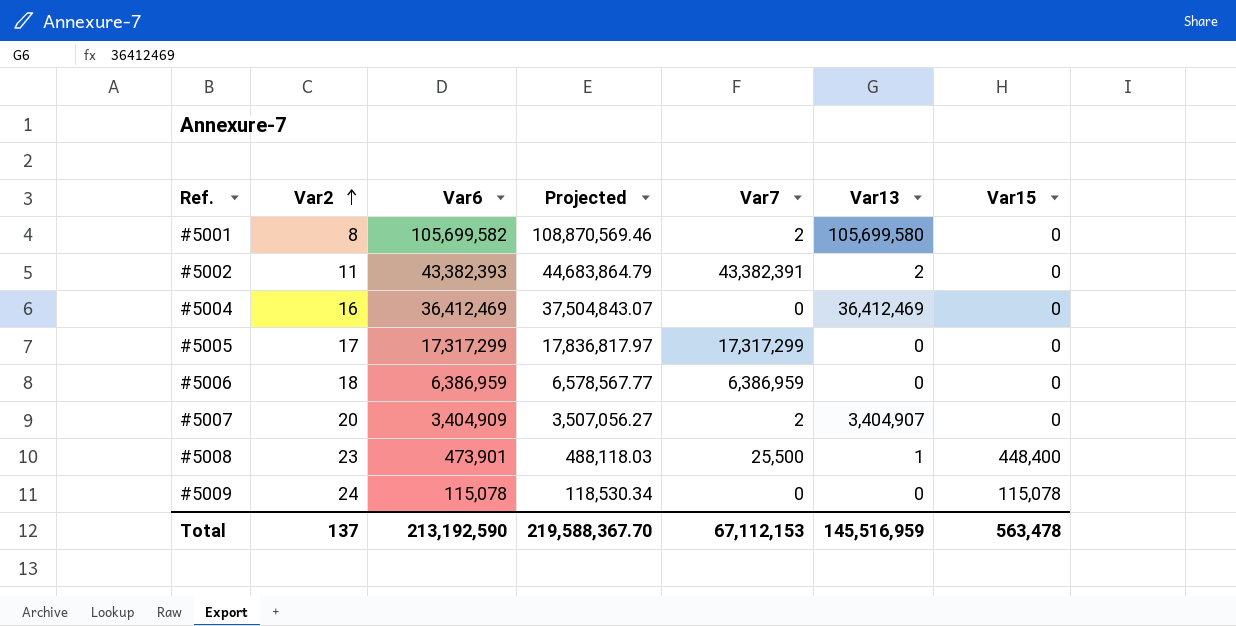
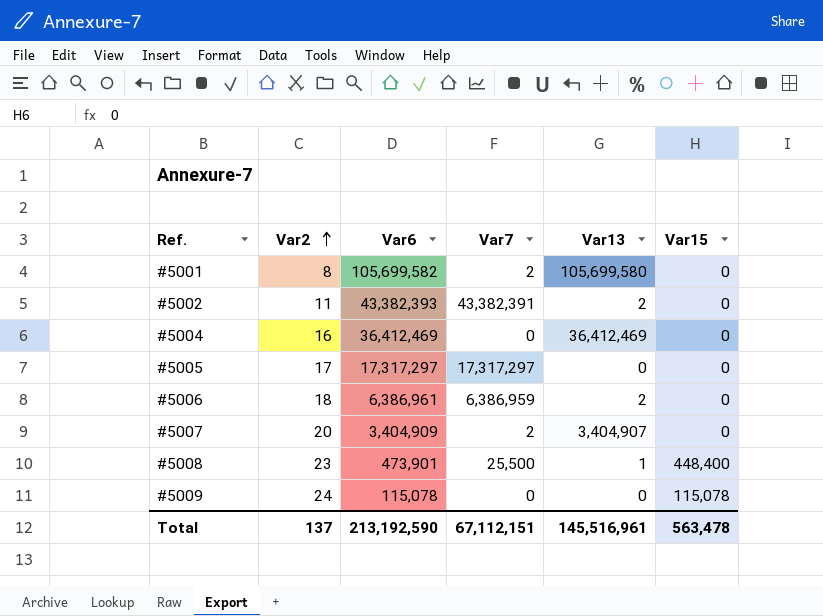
column Projected | formula: [Var6] * 1.03 -> none
#5005 | Var6: 17,317,299 -> 17,317,297
#5005 | Var7: 17,317,299 -> 17,317,297
#5006 | Var6: 6,386,959 -> 6,386,961
#5006 | Var13: 0 -> 2
Total | Var7: 67,112,153 -> 67,112,151
Total | Var13: 145,516,959 -> 145,516,961

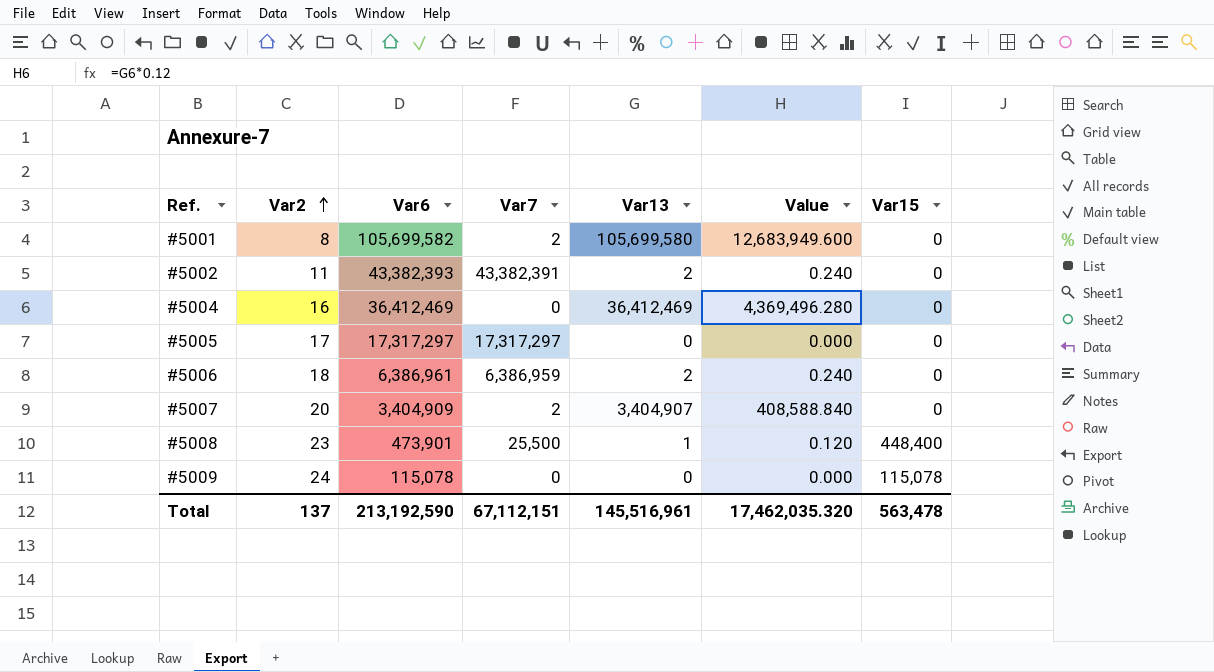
column Value | formula: none -> [Var13] * 0.12

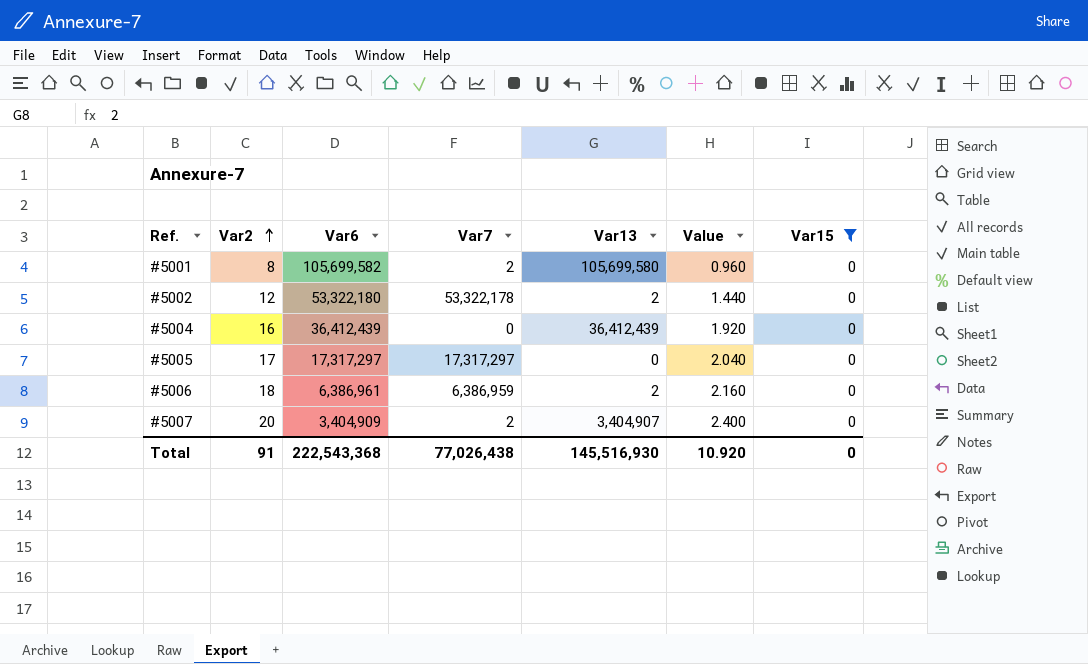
filter: none -> Var15 = 0
column Value | formula: [Var13] * 0.12 -> [Var2] * 0.12
#5002 | Var2: 11 -> 12
#5002 | Var6: 43,382,393 -> 53,322,180
#5002 | Var7: 43,382,391 -> 53,322,178
#5004 | Var6: 36,412,469 -> 36,412,439
#5004 | Var13: 36,412,469 -> 36,412,439
Total | Var2: 137 -> 91
Total | Var6: 213,192,590 -> 222,543,368
Total | Var7: 67,112,151 -> 77,026,438
Total | Var13: 145,516,961 -> 145,516,930
Total | Value: 17,462,035.320 -> 10.920
Total | Var15: 563,478 -> 0

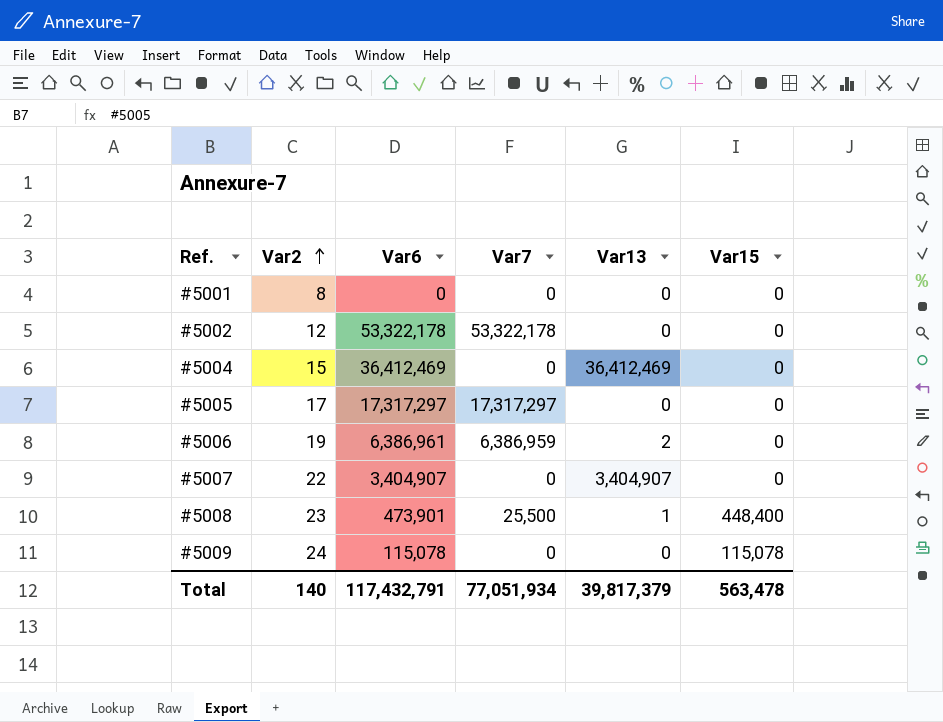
filter: Var15 = 0 -> none
column Value | formula: [Var2] * 0.12 -> none
#5001 | Var6: 105,699,582 -> 0
#5001 | Var7: 2 -> 0
#5001 | Var13: 105,699,580 -> 0
#5002 | Var6: 53,322,180 -> 53,322,178
#5002 | Var13: 2 -> 0
#5004 | Var2: 16 -> 15
#5004 | Var6: 36,412,439 -> 36,412,469
#5004 | Var13: 36,412,439 -> 36,412,469
#5006 | Var2: 18 -> 19
#5007 | Var2: 20 -> 22
#5007 | Var6: 3,404,909 -> 3,404,907
#5007 | Var7: 2 -> 0
Total | Var2: 91 -> 140
Total | Var6: 222,543,368 -> 117,432,791
Total | Var7: 77,026,438 -> 77,051,934
Total | Var13: 145,516,930 -> 39,817,379
Total | Var15: 0 -> 563,478

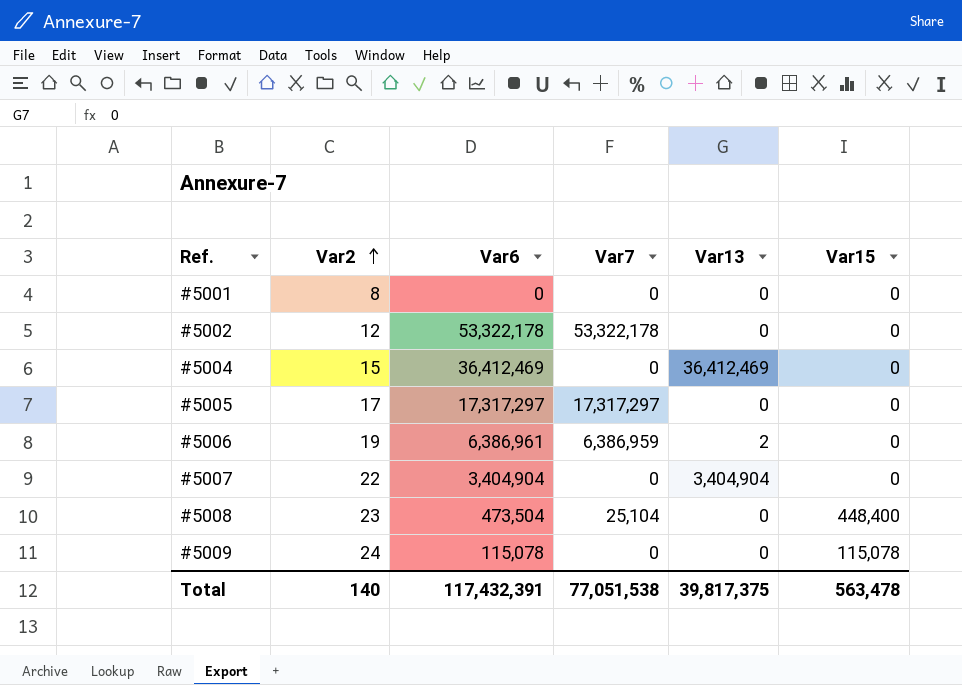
#5007 | Var6: 3,404,907 -> 3,404,904
#5007 | Var13: 3,404,907 -> 3,404,904
#5008 | Var6: 473,901 -> 473,504
#5008 | Var7: 25,500 -> 25,104
#5008 | Var13: 1 -> 0
Total | Var6: 117,432,791 -> 117,432,391
Total | Var7: 77,051,934 -> 77,051,538
Total | Var13: 39,817,379 -> 39,817,375

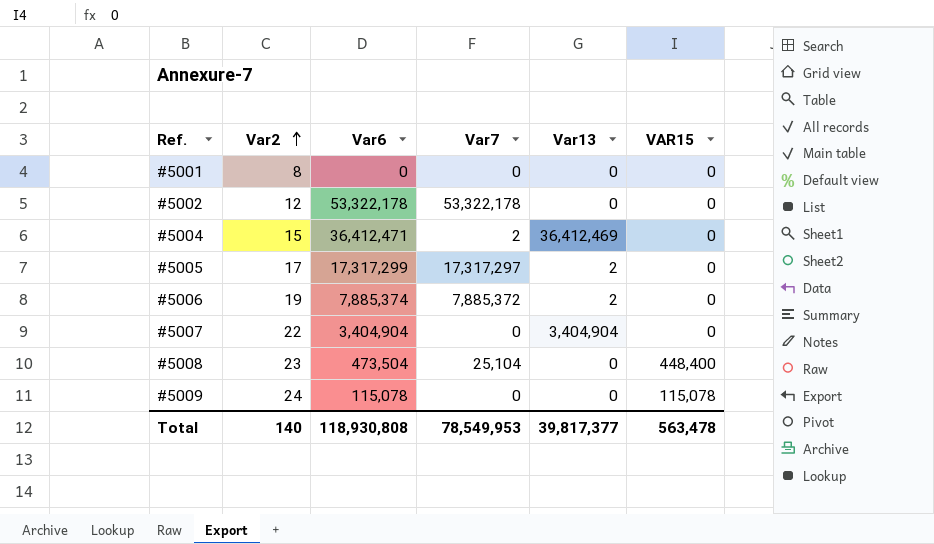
column name: Var15 -> VAR15
#5004 | Var6: 36,412,469 -> 36,412,471
#5004 | Var7: 0 -> 2
#5005 | Var6: 17,317,297 -> 17,317,299
#5005 | Var13: 0 -> 2
#5006 | Var6: 6,386,961 -> 7,885,374
#5006 | Var7: 6,386,959 -> 7,885,372
Total | Var6: 117,432,391 -> 118,930,808
Total | Var7: 77,051,538 -> 78,549,953
Total | Var13: 39,817,375 -> 39,817,377

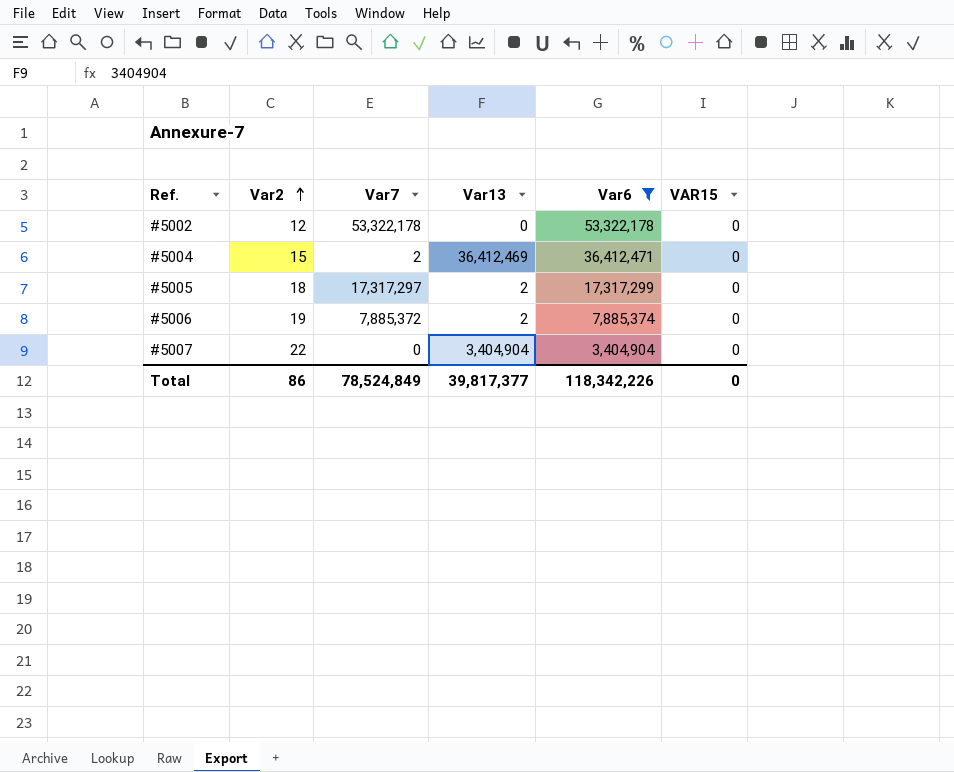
filter: none -> Var6 >= 3,404,904
column Var6 | position: 3 -> 5
#5005 | Var2: 17 -> 18
Total | Var2: 140 -> 86
Total | Var7: 78,549,953 -> 78,524,849
Total | Var6: 118,930,808 -> 118,342,226
Total | VAR15: 563,478 -> 0

